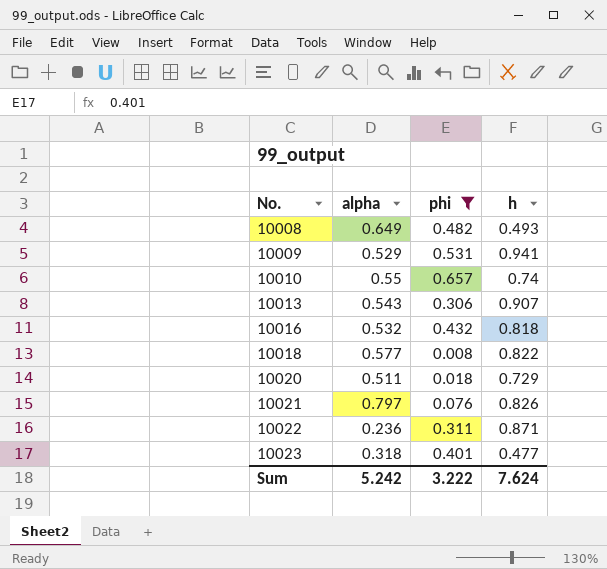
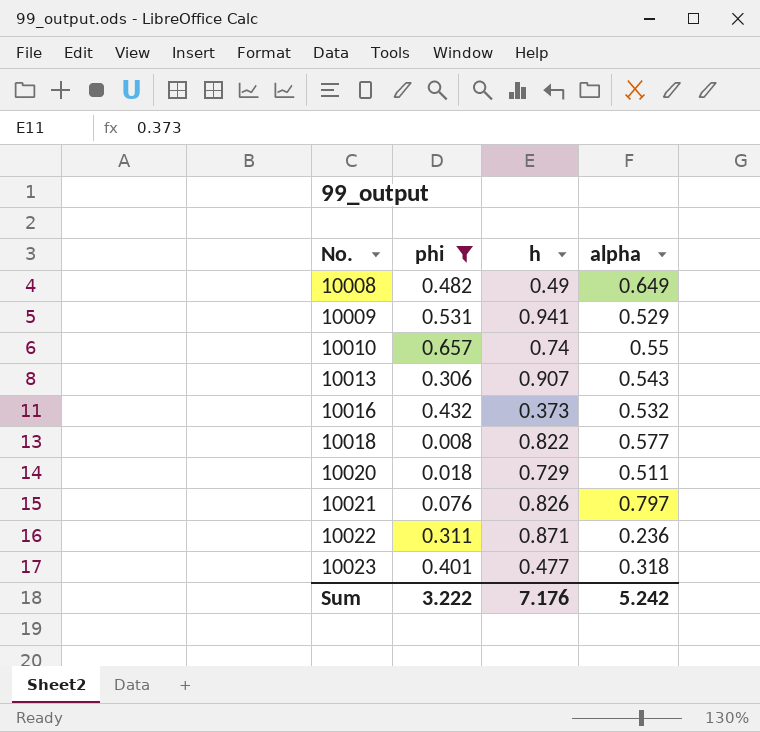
column alpha | position: 2 -> 4
10008 | h: 0.493 -> 0.49
10016 | h: 0.818 -> 0.373
Sum | h: 7.624 -> 7.176

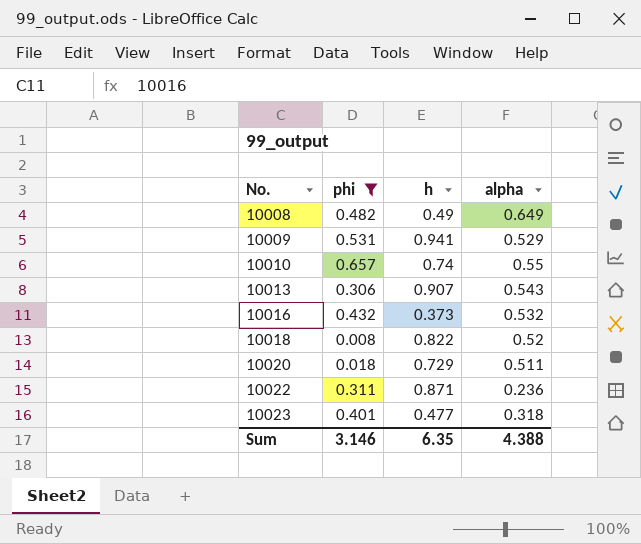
row 10021: 0.076 | 0.826 | 0.797 -> none
10018 | alpha: 0.577 -> 0.52
Sum | phi: 3.222 -> 3.146
Sum | h: 7.176 -> 6.35
Sum | alpha: 5.242 -> 4.388

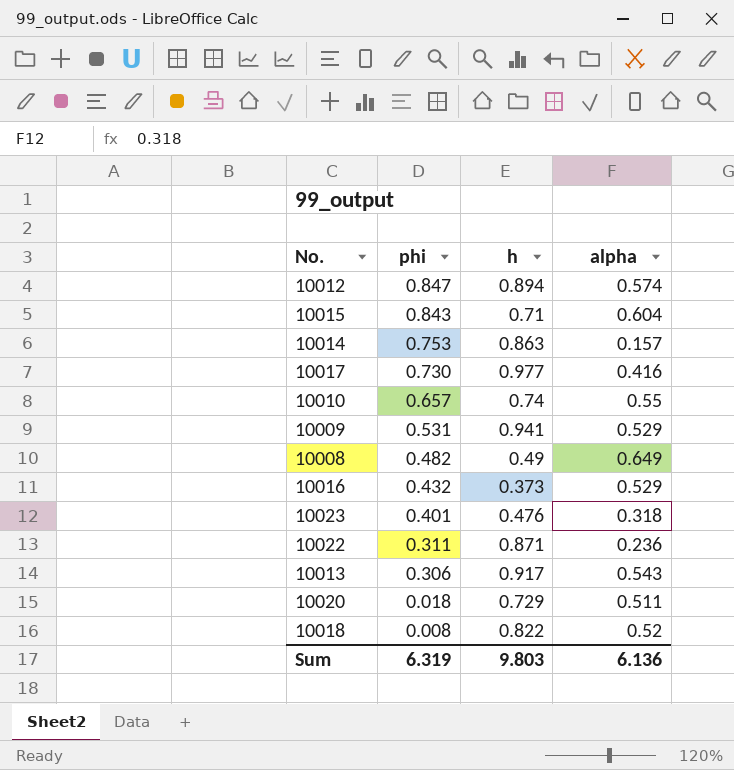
filter: phi <= 0.657 -> none
row order: No. ascending -> phi descending
10016 | alpha: 0.532 -> 0.529
10023 | h: 0.477 -> 0.476
10013 | h: 0.907 -> 0.917
Sum | phi: 3.146 -> 6.319
Sum | h: 6.35 -> 9.803
Sum | alpha: 4.388 -> 6.136

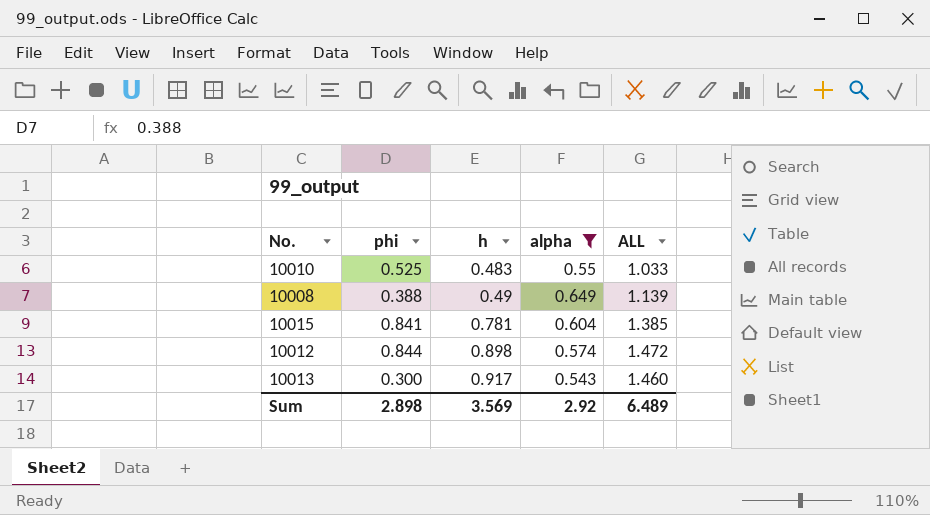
filter: none -> alpha >= 0.543
row order: phi descending -> h ascending
column ALL | formula: none -> [h] + [alpha]
10010 | phi: 0.657 -> 0.525
10010 | h: 0.74 -> 0.483
10008 | phi: 0.482 -> 0.388
10015 | phi: 0.843 -> 0.841
10015 | h: 0.71 -> 0.781
10012 | phi: 0.847 -> 0.844
10012 | h: 0.894 -> 0.898
10013 | phi: 0.306 -> 0.300
Sum | phi: 6.319 -> 2.898
Sum | h: 9.803 -> 3.569
Sum | alpha: 6.136 -> 2.92

